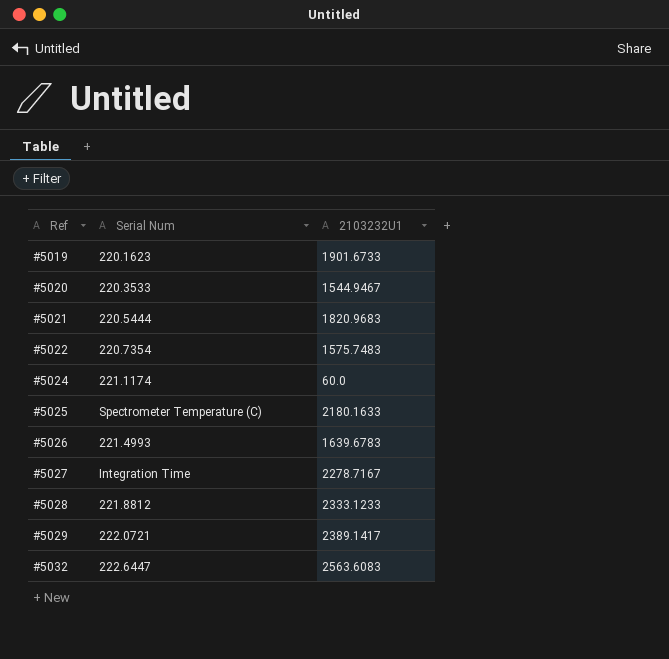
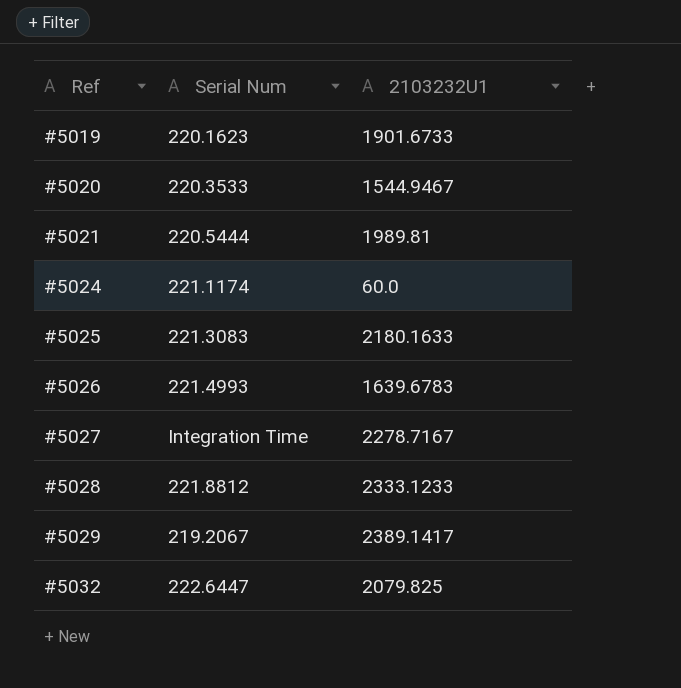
row #5022: 220.7354 | 1575.7483 -> none
#5021 | 2103232U1: 1820.9683 -> 1989.81
#5025 | Serial Num: Spectrometer Temperature (C) -> 221.3083
#5029 | Serial Num: 222.0721 -> 219.2067
#5032 | 2103232U1: 2563.6083 -> 2079.825

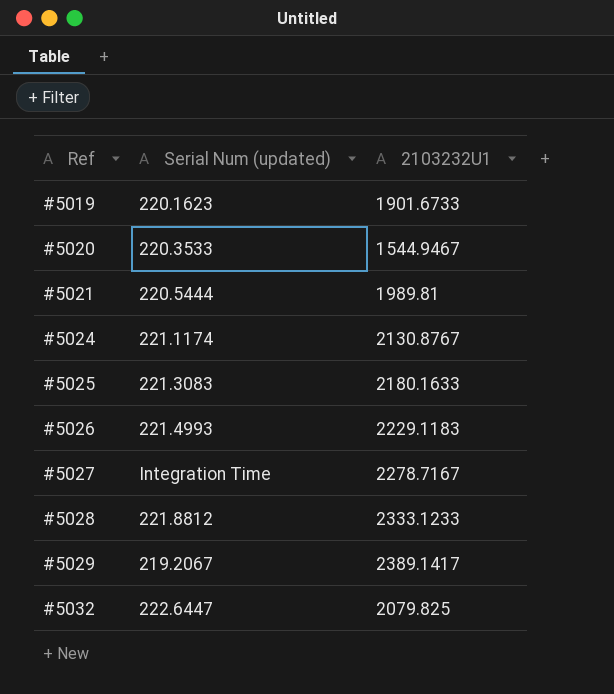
column name: Serial Num -> Serial Num (updated)
#5024 | 2103232U1: 60.0 -> 2130.8767
#5026 | 2103232U1: 1639.6783 -> 2229.1183

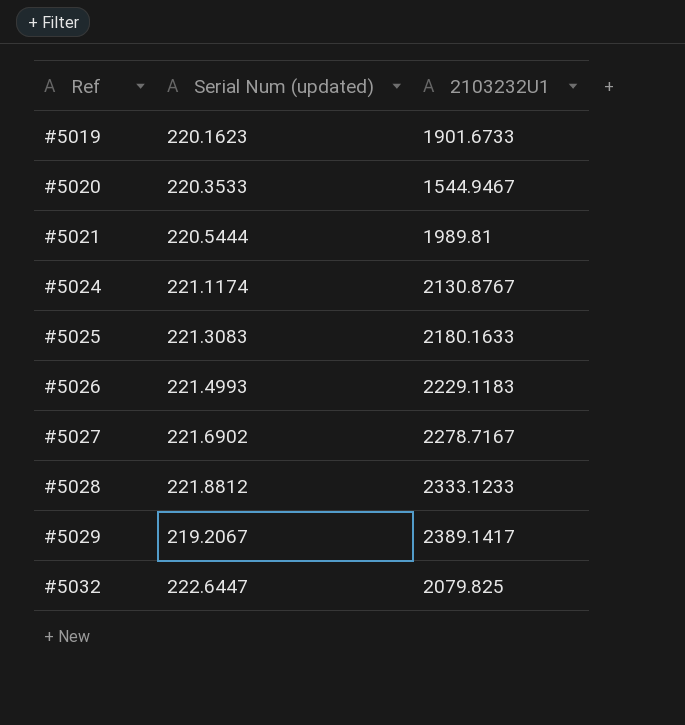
#5027 | Serial Num (updated): Integration Time -> 221.6902

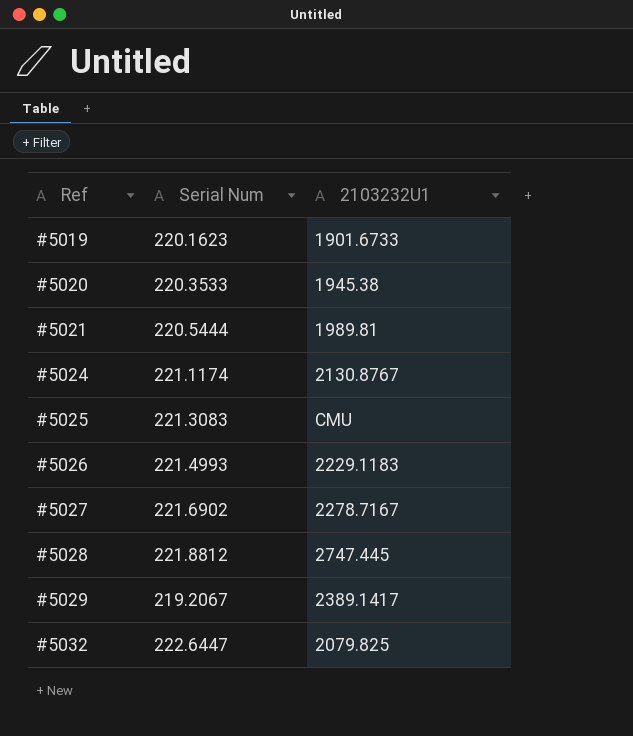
column name: Serial Num (updated) -> Serial Num
#5020 | 2103232U1: 1544.9467 -> 1945.38
#5025 | 2103232U1: 2180.1633 -> CMU
#5028 | 2103232U1: 2333.1233 -> 2747.445

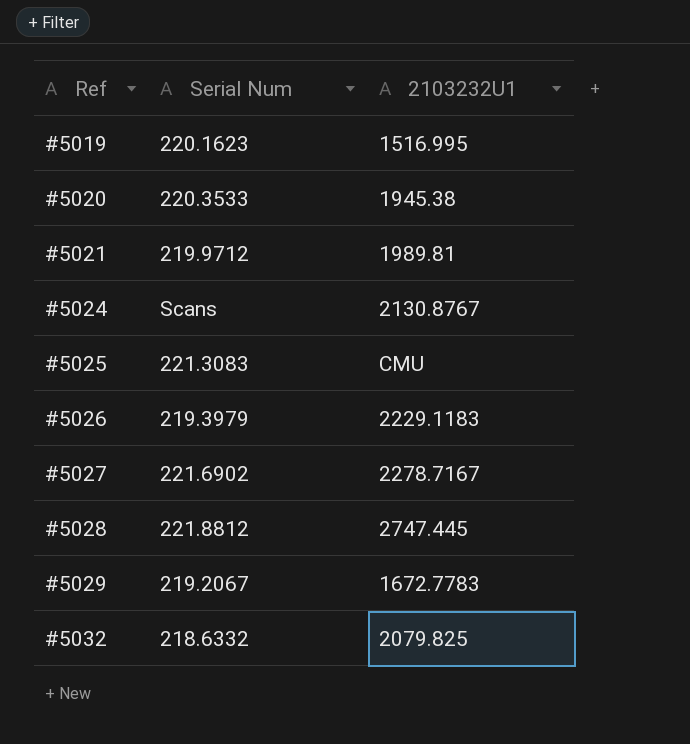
#5019 | 2103232U1: 1901.6733 -> 1516.995
#5021 | Serial Num: 220.5444 -> 219.9712
#5024 | Serial Num: 221.1174 -> Scans
#5026 | Serial Num: 221.4993 -> 219.3979
#5029 | 2103232U1: 2389.1417 -> 1672.7783
#5032 | Serial Num: 222.6447 -> 218.6332

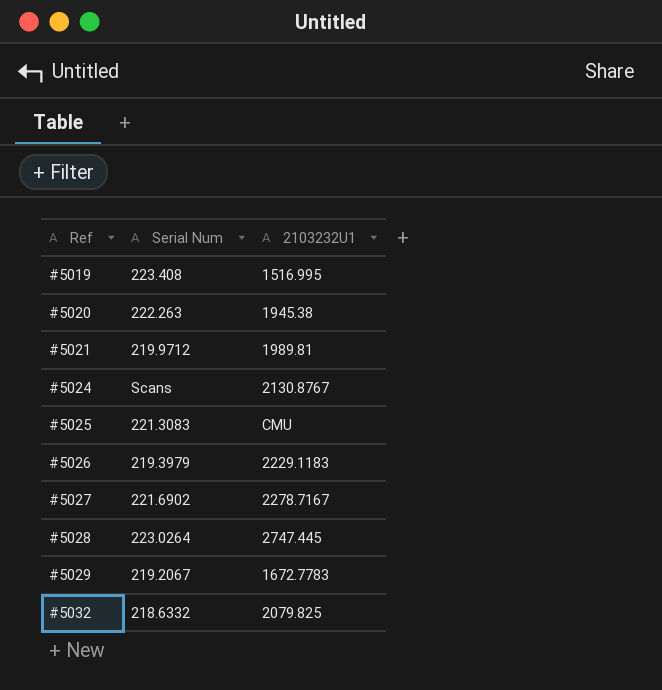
#5019 | Serial Num: 220.1623 -> 223.408
#5020 | Serial Num: 220.3533 -> 222.263
#5028 | Serial Num: 221.8812 -> 223.0264

